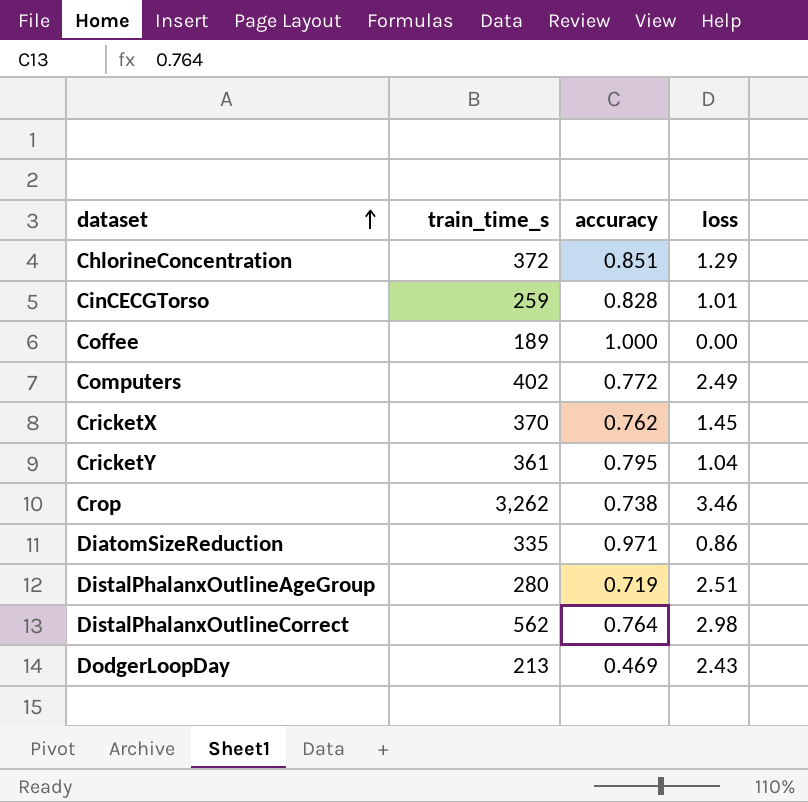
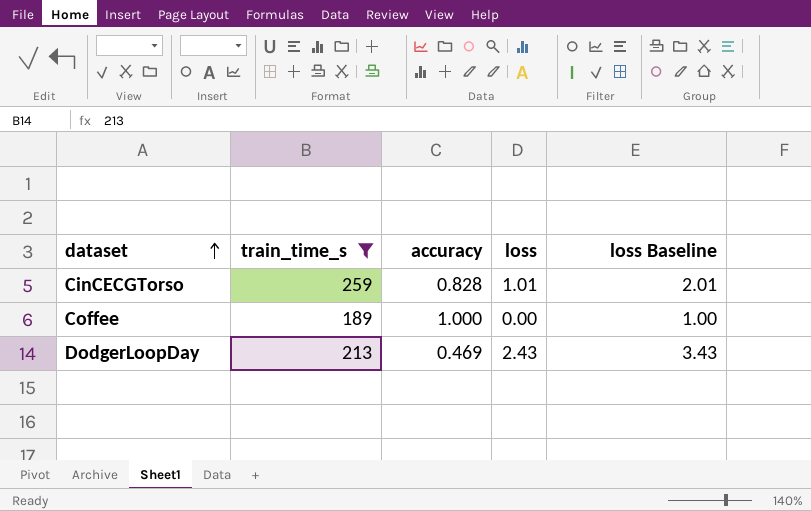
filter: none -> train_time_s <= 259
column loss Baseline | formula: none -> [loss] + 1

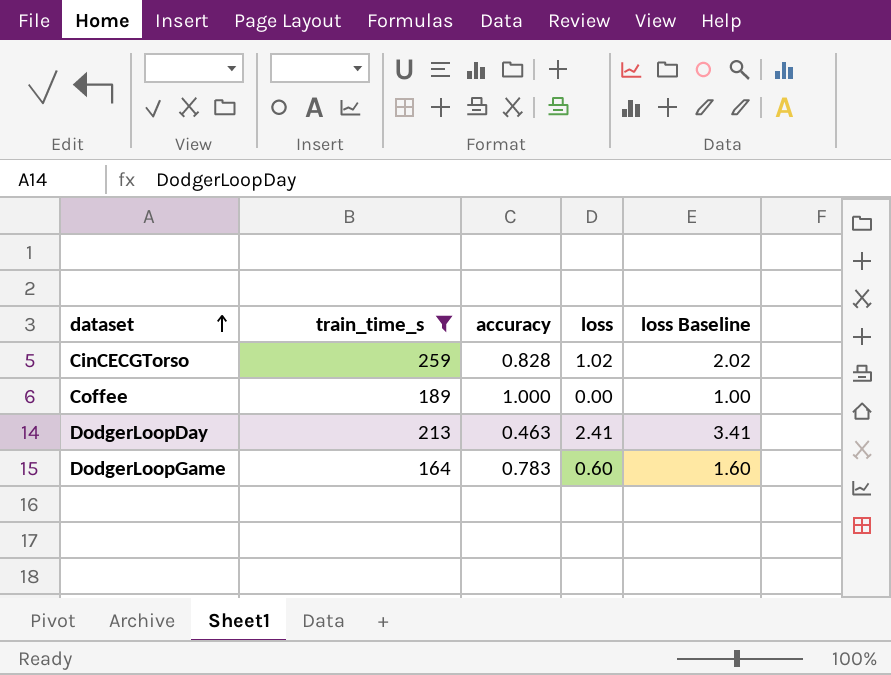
CinCECGTorso | loss: 1.01 -> 1.02
CinCECGTorso | loss Baseline: 2.01 -> 2.02
DodgerLoopDay | accuracy: 0.469 -> 0.463
DodgerLoopDay | loss: 2.43 -> 2.41
DodgerLoopDay | loss Baseline: 3.43 -> 3.41
row DodgerLoopGame: none -> 164 | 0.783 | 0.60 | 1.60

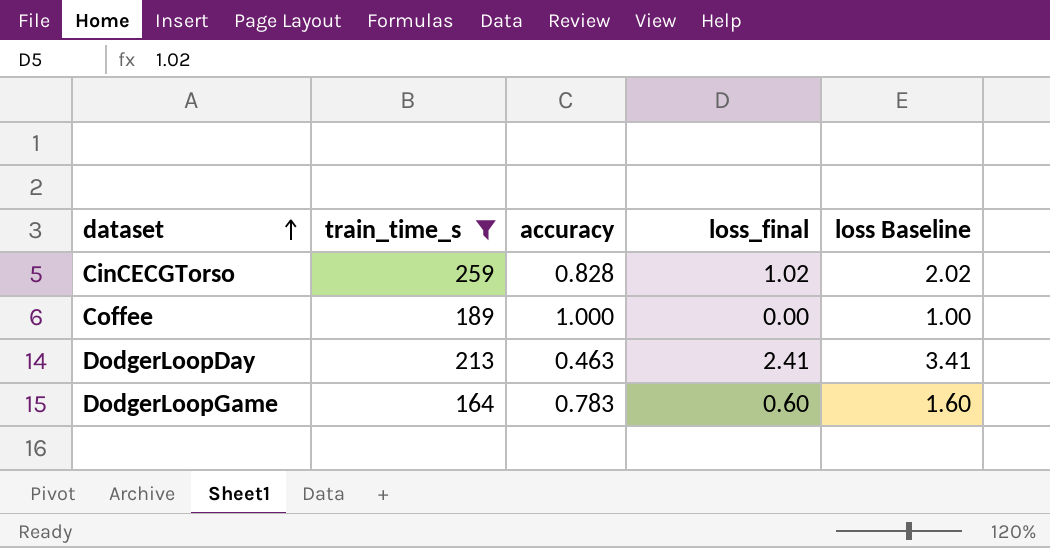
column name: loss -> loss_final

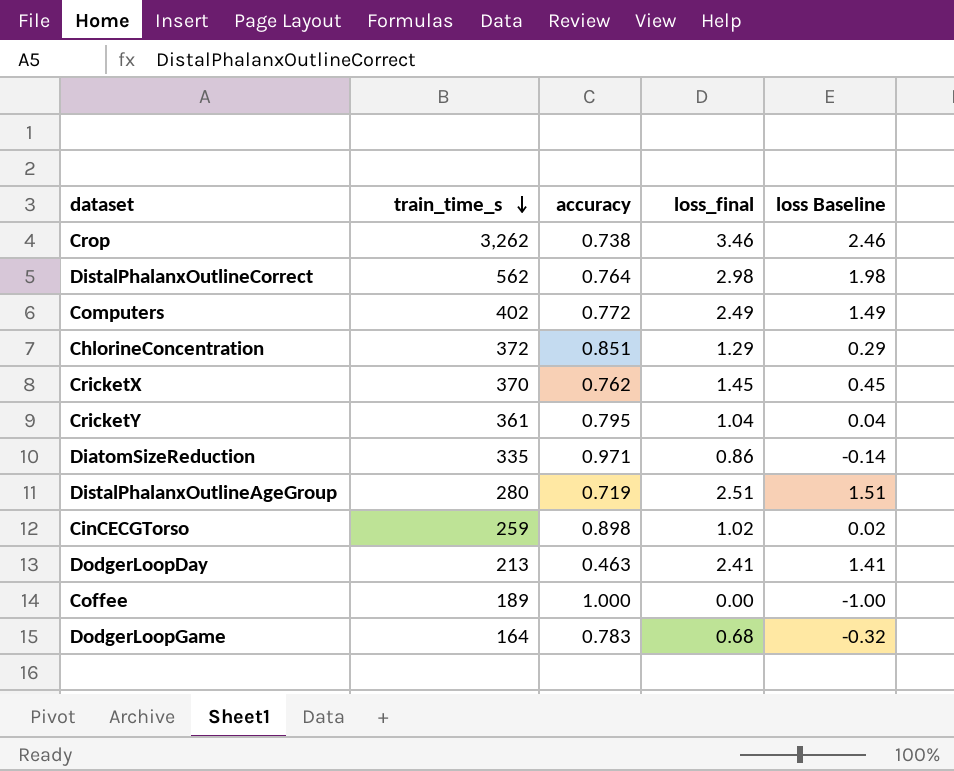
filter: train_time_s <= 259 -> none
row order: dataset ascending -> train_time_s descending
column loss Baseline | formula: [loss_final] + 1 -> [loss_final] - 1
CinCECGTorso | accuracy: 0.828 -> 0.898
DodgerLoopGame | loss_final: 0.60 -> 0.68

